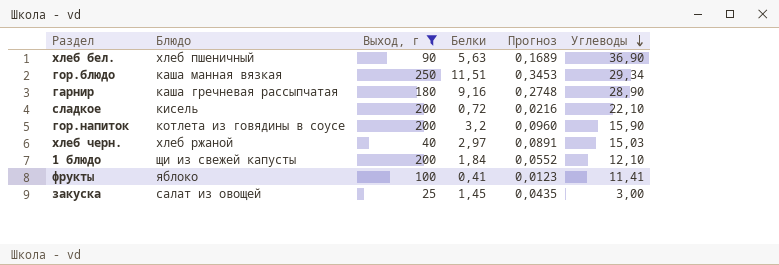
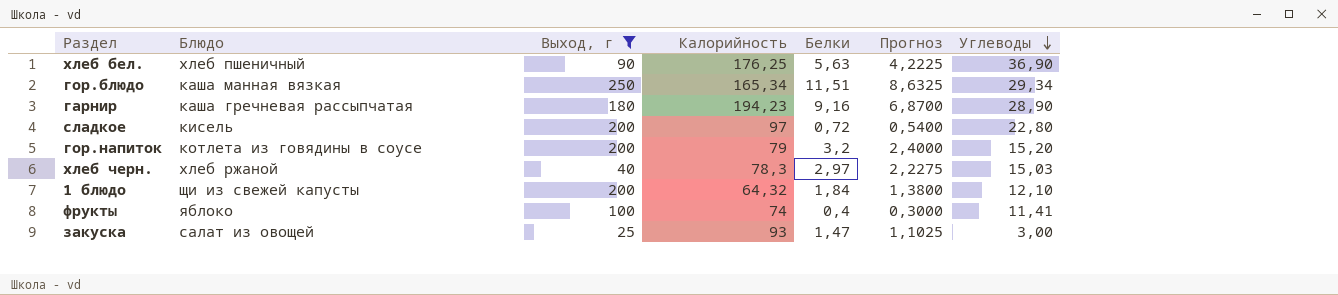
column Калорийность | position: none -> 4
column Прогноз | formula: [Белки] * 0,03 -> [Белки] * 0,75
сладкое | Углеводы: 22,10 -> 22,80
гор.напиток | Углеводы: 15,90 -> 15,20
фрукты | Белки: 0,41 -> 0,4
закуска | Белки: 1,45 -> 1,47

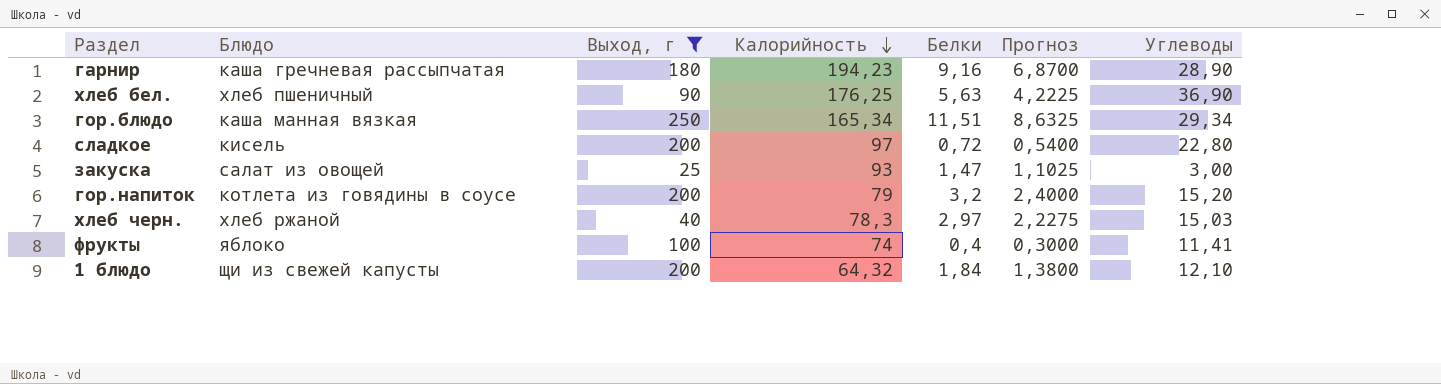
row order: Углеводы descending -> Калорийность descending

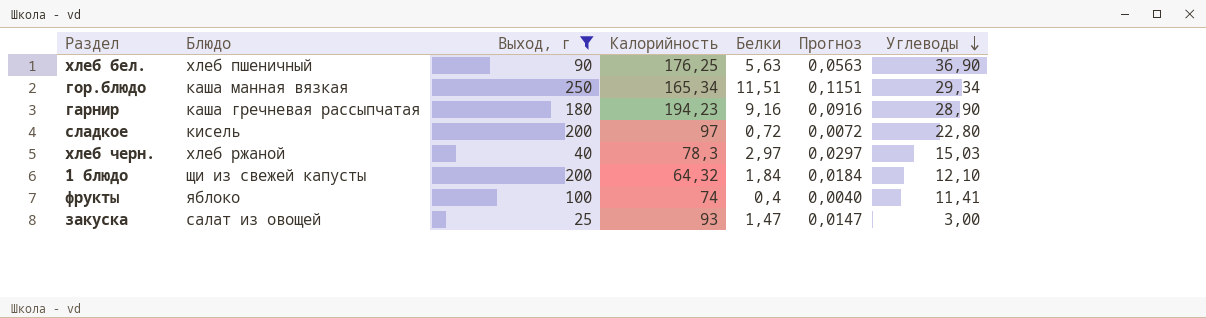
row order: Калорийность descending -> Углеводы descending
column Прогноз | formula: [Белки] * 0,75 -> [Белки] * 0,01
row гор.напиток: котлета из говядины в соусе | 200 | 79 | 3,2 | 2,4000 | 15,20 -> none

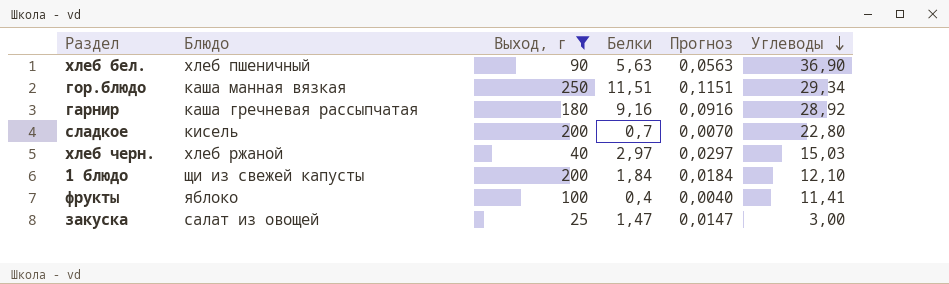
column Калорийность | position: 4 -> none
гарнир | Углеводы: 28,90 -> 28,92
сладкое | Белки: 0,72 -> 0,7
сладкое | Прогноз: 0,0072 -> 0,0070

